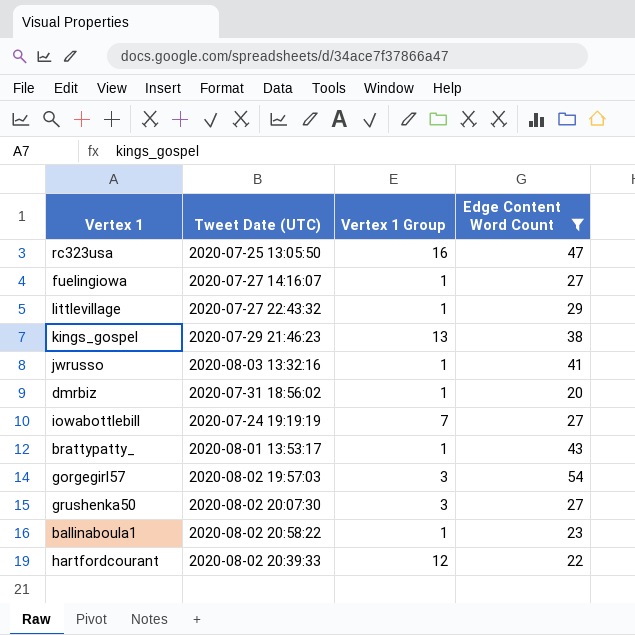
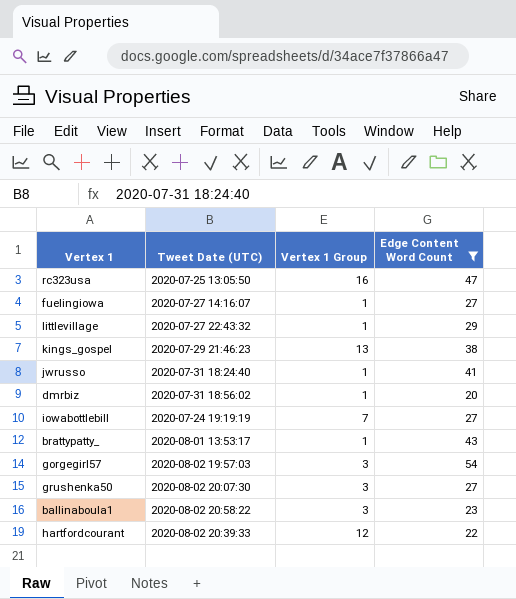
jwrusso | Tweet Date (UTC): 2020-08-03 13:32:16 -> 2020-07-31 18:24:40
ballinaboula1 | Vertex 1 Group: 1 -> 3

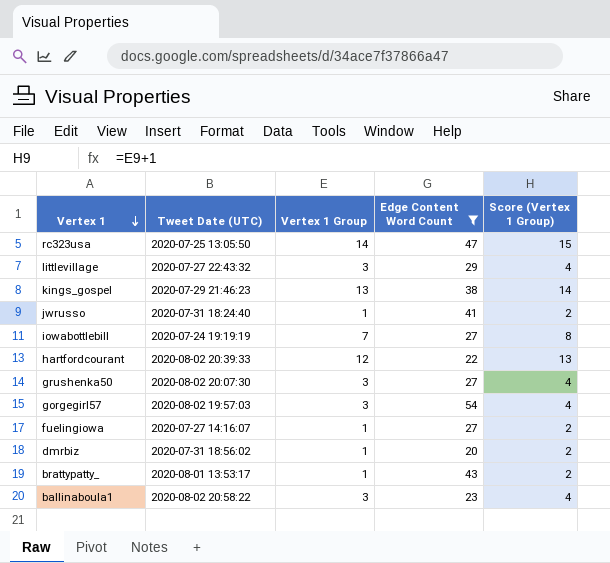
row order: none -> Vertex 1 descending
column Score (Vertex 1 Group) | formula: none -> [Vertex 1 Group] + 1
rc323usa | Vertex 1 Group: 16 -> 14
littlevillage | Vertex 1 Group: 1 -> 3

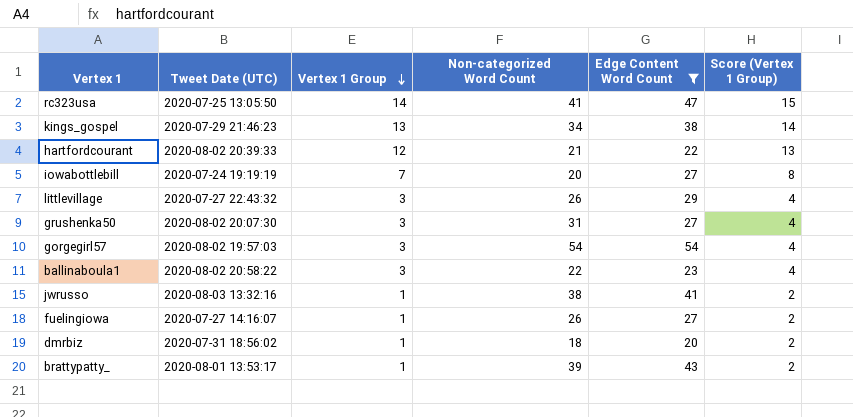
row order: Vertex 1 descending -> Vertex 1 Group descending
column Non-categorized Word Count | position: none -> 4
jwrusso | Tweet Date (UTC): 2020-07-31 18:24:40 -> 2020-08-03 13:32:16

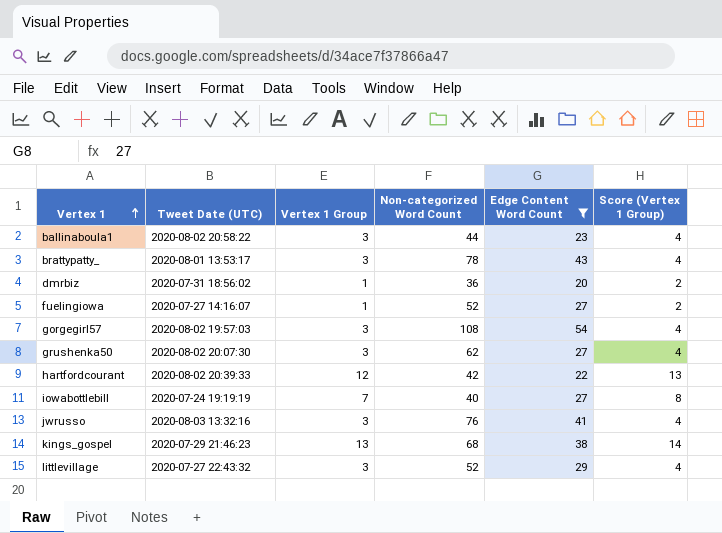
row order: Vertex 1 Group descending -> Vertex 1 ascending
row rc323usa: 2020-07-25 13:05:50 | 14 | 41 | 47 | 15 -> none
ballinaboula1 | Non-categorized Word Count: 22 -> 44
brattypatty_ | Vertex 1 Group: 1 -> 3
brattypatty_ | Non-categorized Word Count: 39 -> 78
brattypatty_ | Score (Vertex 1 Group): 2 -> 4
dmrbiz | Non-categorized Word Count: 18 -> 36
fuelingiowa | Non-categorized Word Count: 26 -> 52
gorgegirl57 | Non-categorized Word Count: 54 -> 108
grushenka50 | Non-categorized Word Count: 31 -> 62
hartfordcourant | Non-categorized Word Count: 21 -> 42
iowabottlebill | Non-categorized Word Count: 20 -> 40
jwrusso | Vertex 1 Group: 1 -> 3
jwrusso | Non-categorized Word Count: 38 -> 76
jwrusso | Score (Vertex 1 Group): 2 -> 4
kings_gospel | Non-categorized Word Count: 34 -> 68
littlevillage | Non-categorized Word Count: 26 -> 52

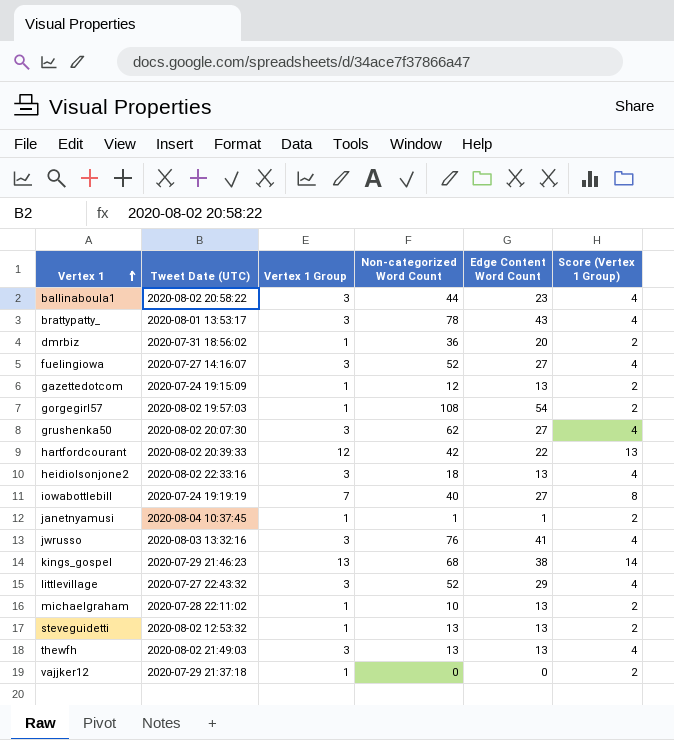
filter: Edge Content Word Count >= 20 -> none
fuelingiowa | Vertex 1 Group: 1 -> 3
fuelingiowa | Score (Vertex 1 Group): 2 -> 4
gorgegirl57 | Vertex 1 Group: 3 -> 1
gorgegirl57 | Score (Vertex 1 Group): 4 -> 2

